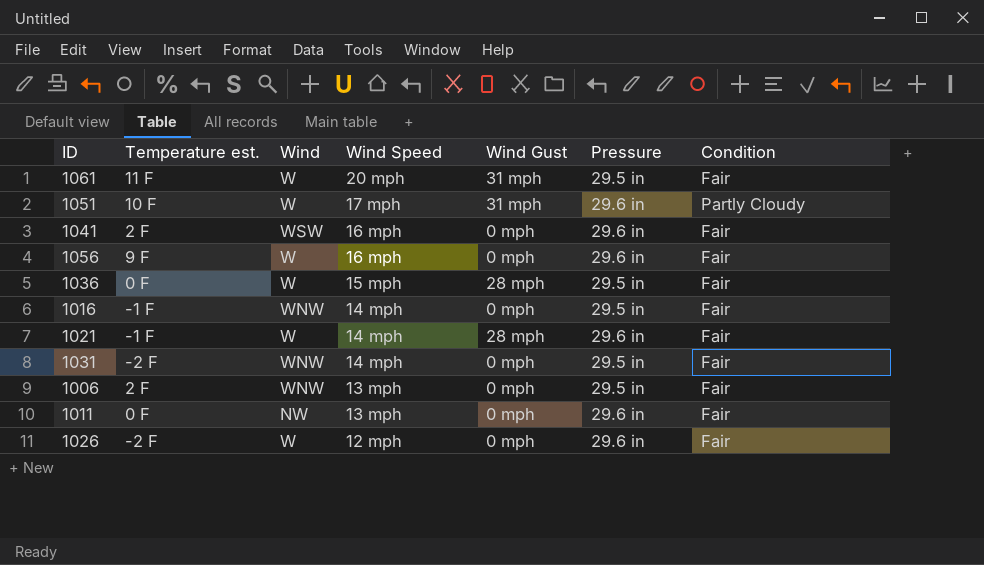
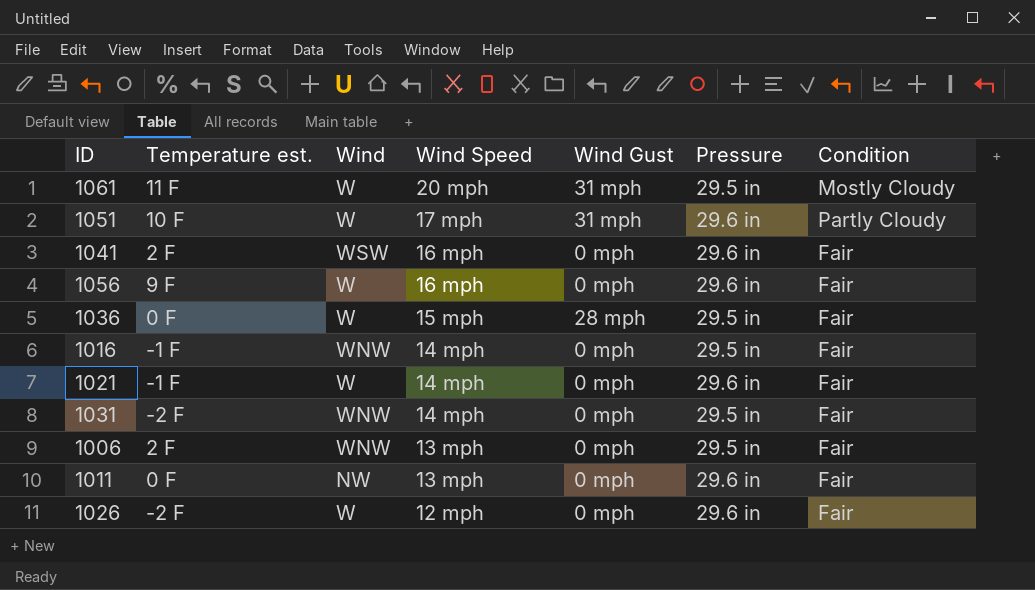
1061 | Condition: Fair -> Mostly Cloudy
1021 | Wind Gust: 28 mph -> 0 mph

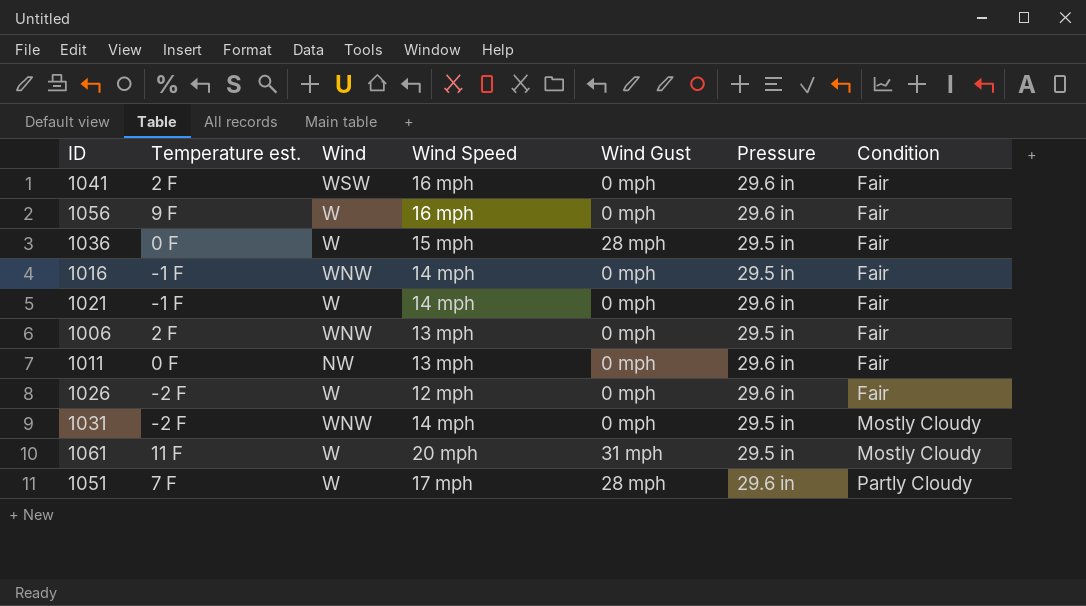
row order: Wind Speed descending -> Condition ascending
1031 | Condition: Fair -> Mostly Cloudy
1051 | Temperature est.: 10 F -> 7 F
1051 | Wind Gust: 31 mph -> 28 mph

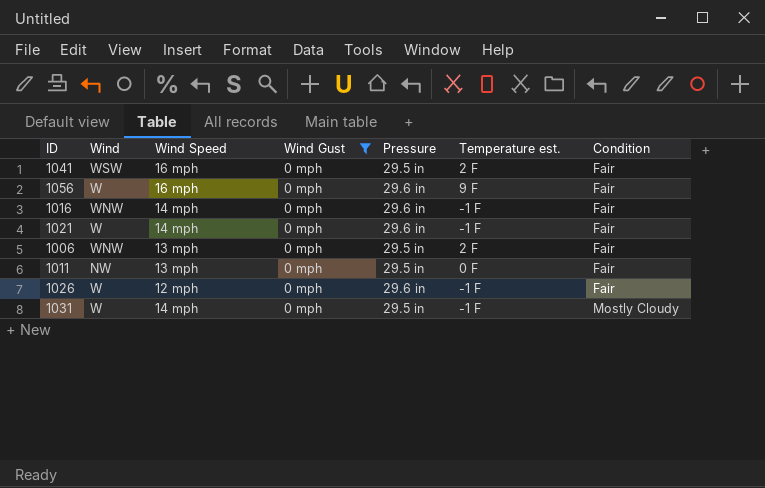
filter: none -> Wind Gust = 0 mph
column Temperature est. | position: 2 -> 6
1041 | Pressure: 29.6 in -> 29.5 in
1016 | Pressure: 29.5 in -> 29.6 in
1011 | Pressure: 29.6 in -> 29.5 in
1026 | Temperature est.: -2 F -> -1 F
1031 | Wind: WNW -> W
1031 | Temperature est.: -2 F -> -1 F

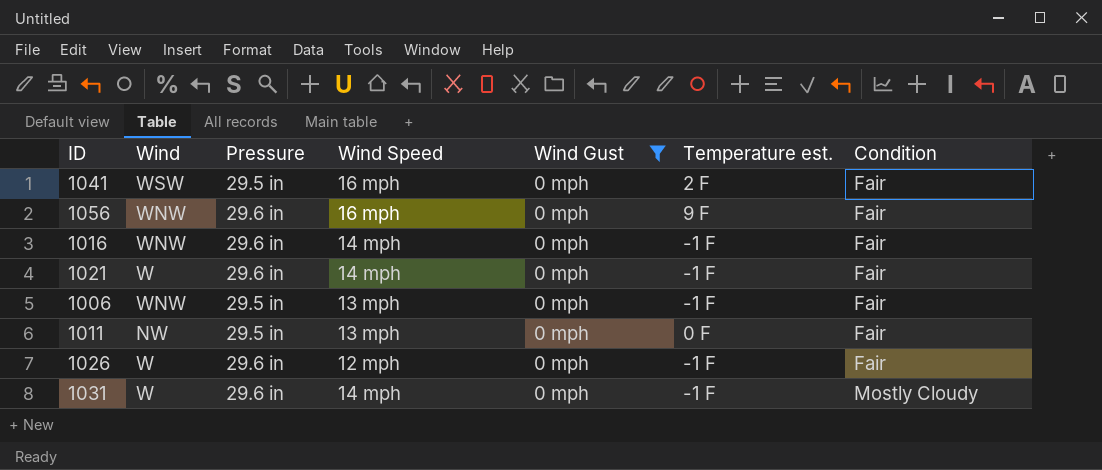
column Pressure | position: 5 -> 3
1056 | Wind: W -> WNW
1006 | Temperature est.: 2 F -> -1 F
1031 | Pressure: 29.5 in -> 29.6 in

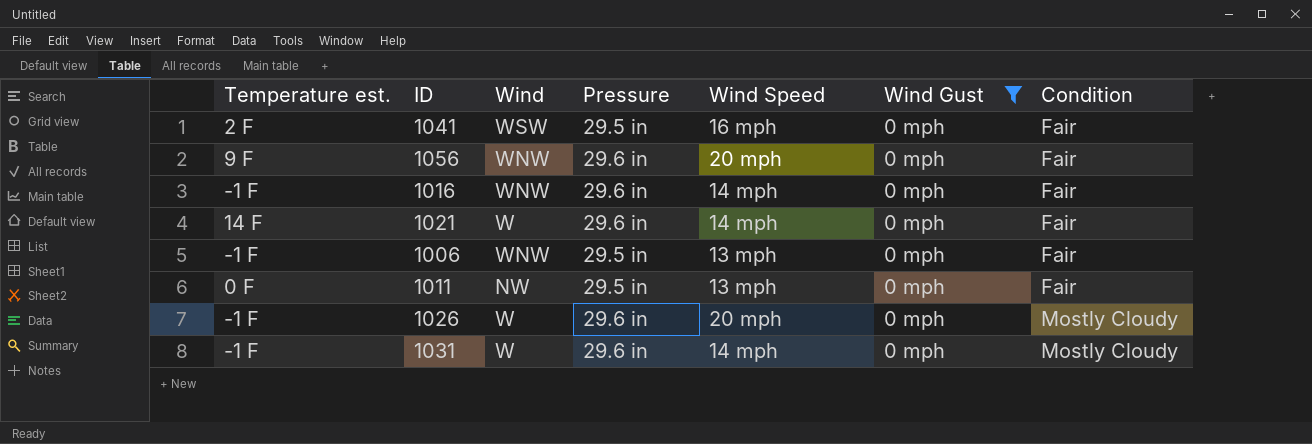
column Temperature est. | position: 6 -> 1
1056 | Wind Speed: 16 mph -> 20 mph
1021 | Temperature est.: -1 F -> 14 F
1026 | Wind Speed: 12 mph -> 20 mph
1026 | Condition: Fair -> Mostly Cloudy

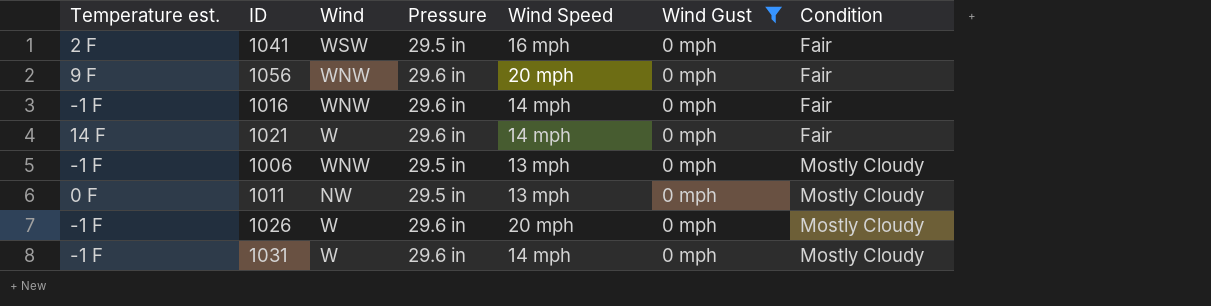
1006 | Condition: Fair -> Mostly Cloudy
1011 | Condition: Fair -> Mostly Cloudy

